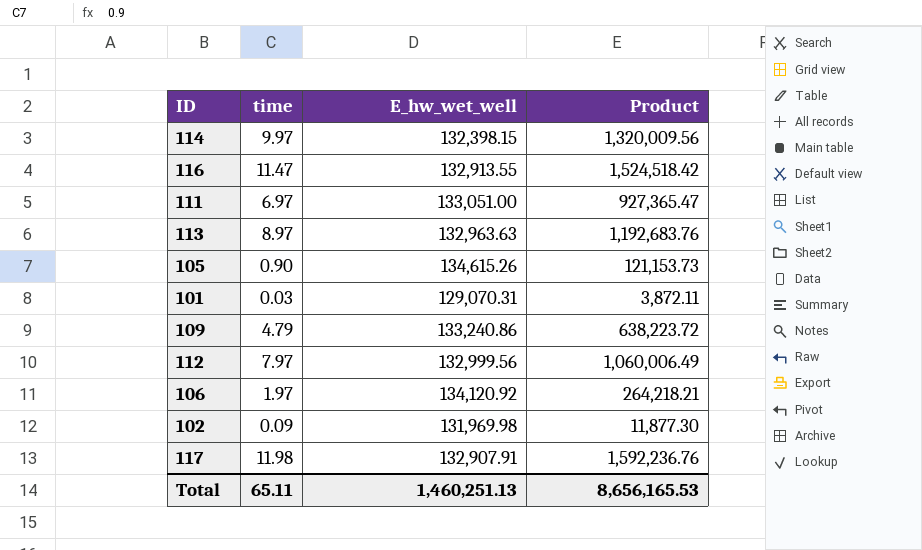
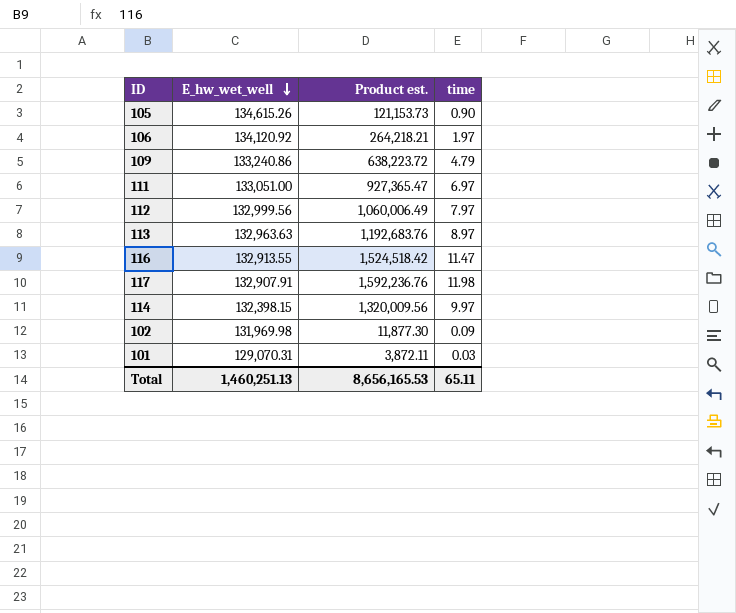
row order: none -> E_hw_wet_well descending
column name: Product -> Product est.
column time | position: 2 -> 4

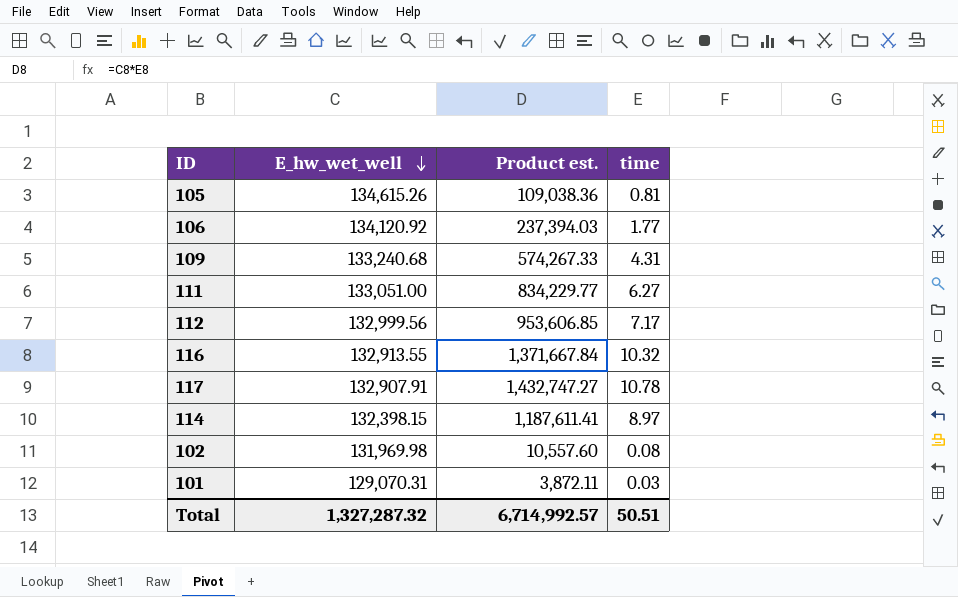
row 113: 132,963.63 | 1,192,683.76 | 8.97 -> none
105 | Product est.: 121,153.73 -> 109,038.36
105 | time: 0.90 -> 0.81
106 | Product est.: 264,218.21 -> 237,394.03
106 | time: 1.97 -> 1.77
109 | E_hw_wet_well: 133,240.86 -> 133,240.68
109 | Product est.: 638,223.72 -> 574,267.33
109 | time: 4.79 -> 4.31
111 | Product est.: 927,365.47 -> 834,229.77
111 | time: 6.97 -> 6.27
112 | Product est.: 1,060,006.49 -> 953,606.85
112 | time: 7.97 -> 7.17
116 | Product est.: 1,524,518.42 -> 1,371,667.84
116 | time: 11.47 -> 10.32
117 | Product est.: 1,592,236.76 -> 1,432,747.27
117 | time: 11.98 -> 10.78
114 | Product est.: 1,320,009.56 -> 1,187,611.41
114 | time: 9.97 -> 8.97
102 | Product est.: 11,877.30 -> 10,557.60
102 | time: 0.09 -> 0.08
Total | E_hw_wet_well: 1,460,251.13 -> 1,327,287.32
Total | Product est.: 8,656,165.53 -> 6,714,992.57
Total | time: 65.11 -> 50.51

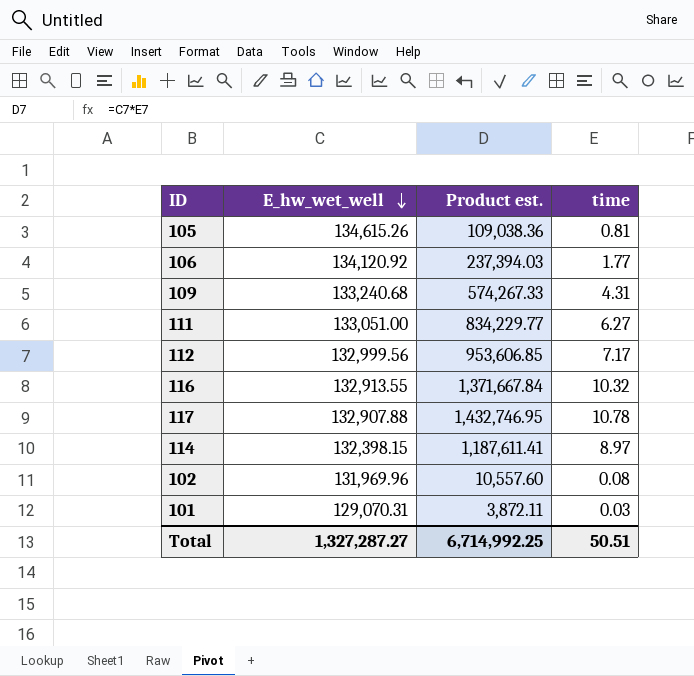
117 | E_hw_wet_well: 132,907.91 -> 132,907.88
117 | Product est.: 1,432,747.27 -> 1,432,746.95
102 | E_hw_wet_well: 131,969.98 -> 131,969.96
Total | E_hw_wet_well: 1,327,287.32 -> 1,327,287.27
Total | Product est.: 6,714,992.57 -> 6,714,992.25

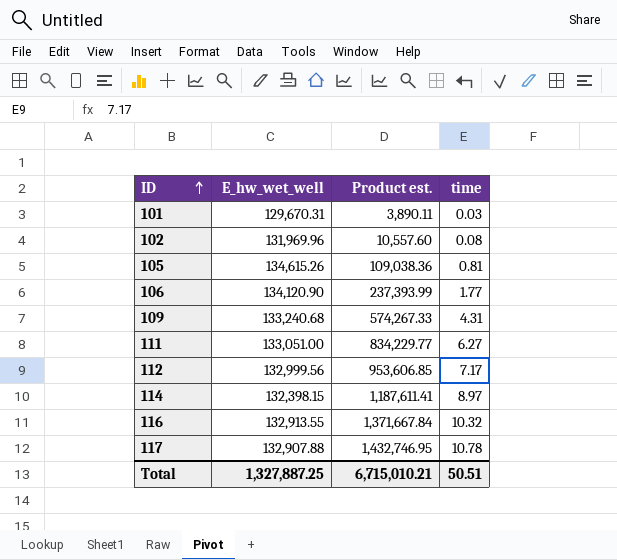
row order: E_hw_wet_well descending -> ID ascending
101 | E_hw_wet_well: 129,070.31 -> 129,670.31
101 | Product est.: 3,872.11 -> 3,890.11
106 | E_hw_wet_well: 134,120.92 -> 134,120.90
106 | Product est.: 237,394.03 -> 237,393.99
Total | E_hw_wet_well: 1,327,287.27 -> 1,327,887.25
Total | Product est.: 6,714,992.25 -> 6,715,010.21

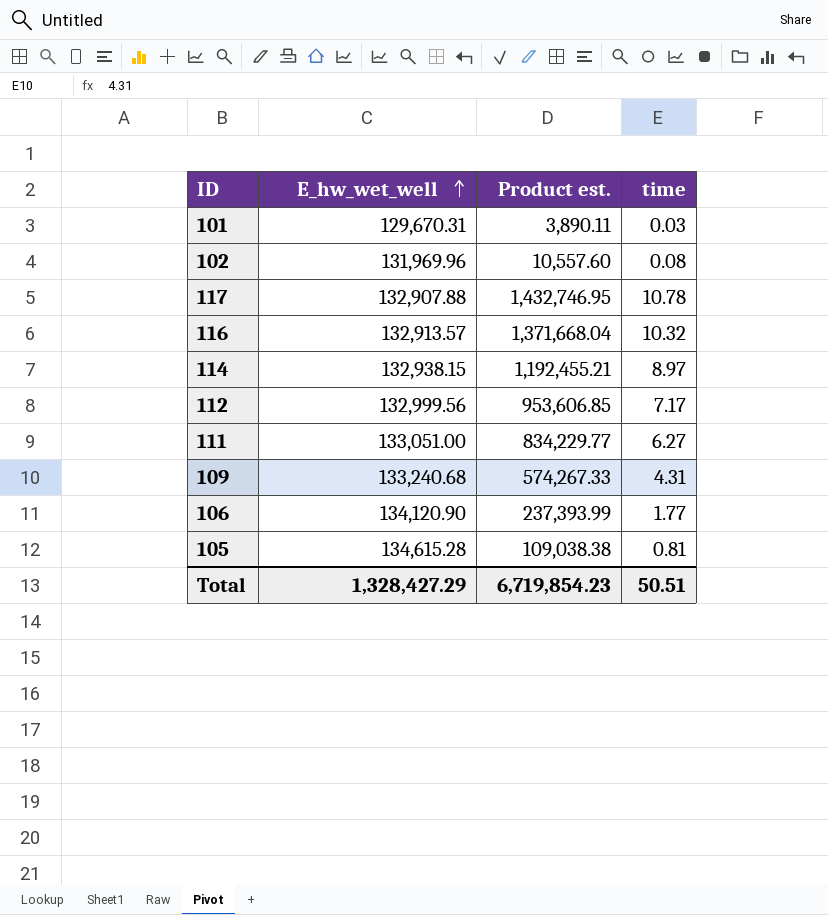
row order: ID ascending -> E_hw_wet_well ascending
116 | E_hw_wet_well: 132,913.55 -> 132,913.57
116 | Product est.: 1,371,667.84 -> 1,371,668.04
114 | E_hw_wet_well: 132,398.15 -> 132,938.15
114 | Product est.: 1,187,611.41 -> 1,192,455.21
105 | E_hw_wet_well: 134,615.26 -> 134,615.28
105 | Product est.: 109,038.36 -> 109,038.38
Total | E_hw_wet_well: 1,327,887.25 -> 1,328,427.29
Total | Product est.: 6,715,010.21 -> 6,719,854.23

